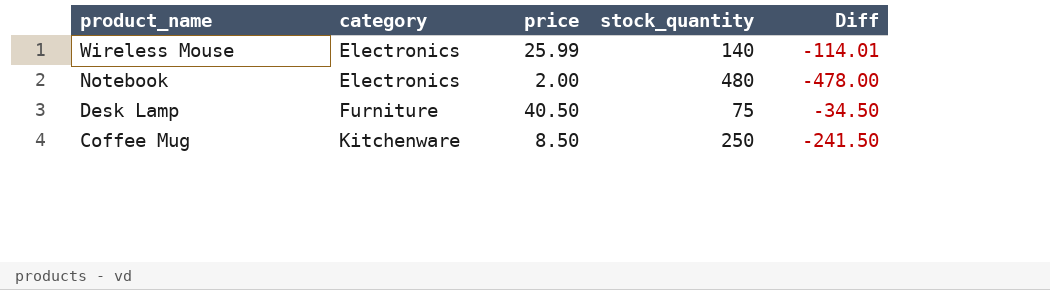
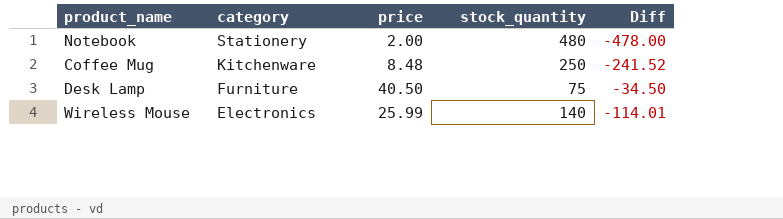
row order: product_name descending -> category descending
Notebook | category: Electronics -> Stationery
Coffee Mug | price: 8.50 -> 8.48
Coffee Mug | Diff: -241.50 -> -241.52

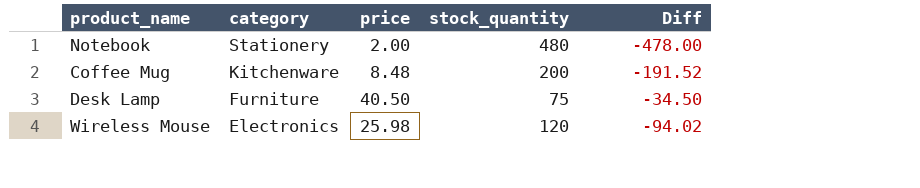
Coffee Mug | stock_quantity: 250 -> 200
Coffee Mug | Diff: -241.52 -> -191.52
Wireless Mouse | price: 25.99 -> 25.98
Wireless Mouse | stock_quantity: 140 -> 120
Wireless Mouse | Diff: -114.01 -> -94.02

